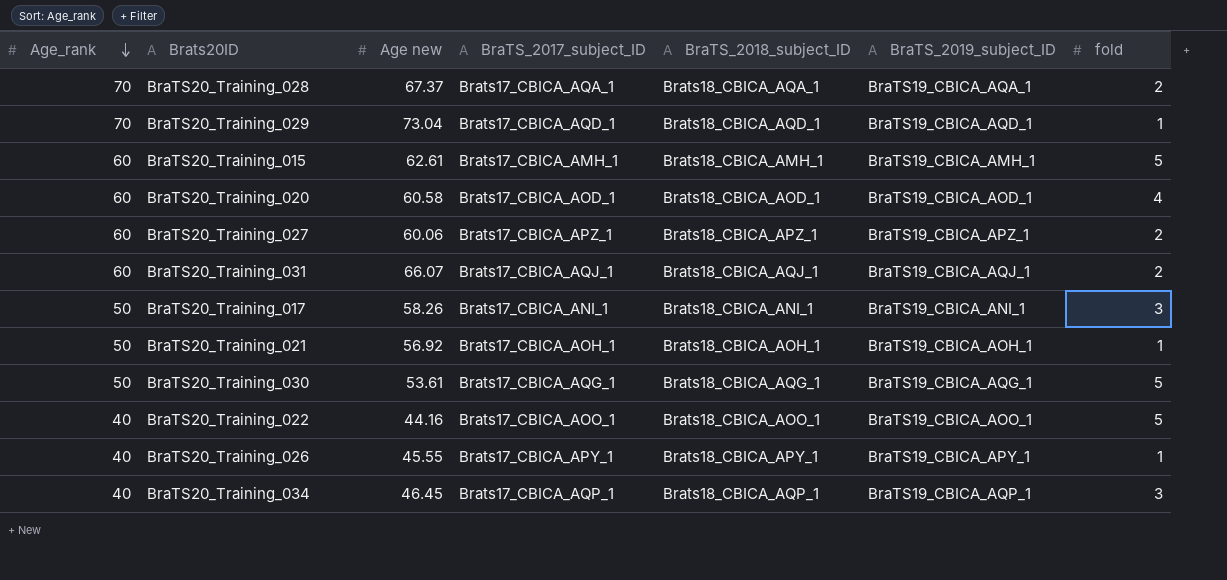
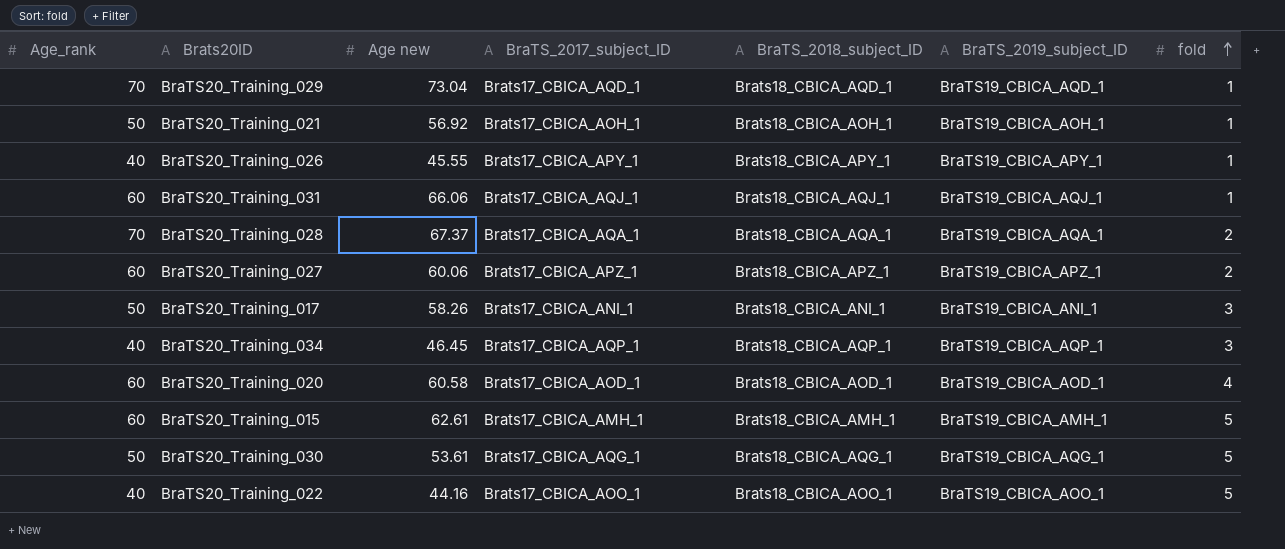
row order: Age_rank descending -> fold ascending
BraTS20_Training_031 | Age new: 66.07 -> 66.06
BraTS20_Training_031 | fold: 2 -> 1

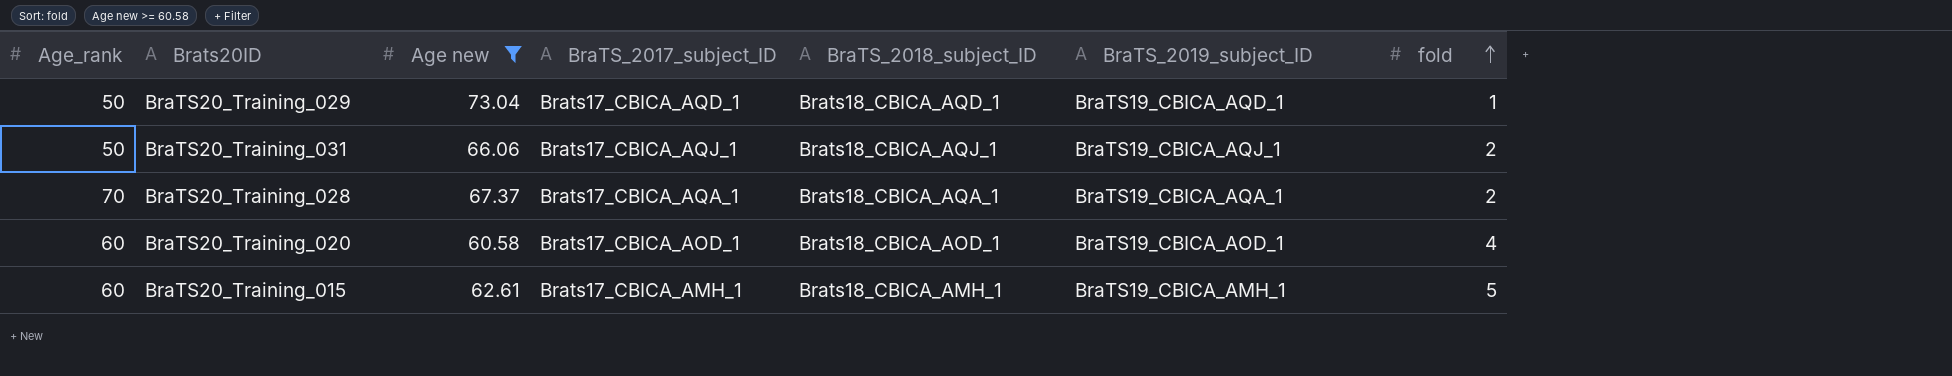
filter: none -> Age new >= 60.58
BraTS20_Training_029 | Age_rank: 70 -> 50
BraTS20_Training_031 | Age_rank: 60 -> 50
BraTS20_Training_031 | fold: 1 -> 2

